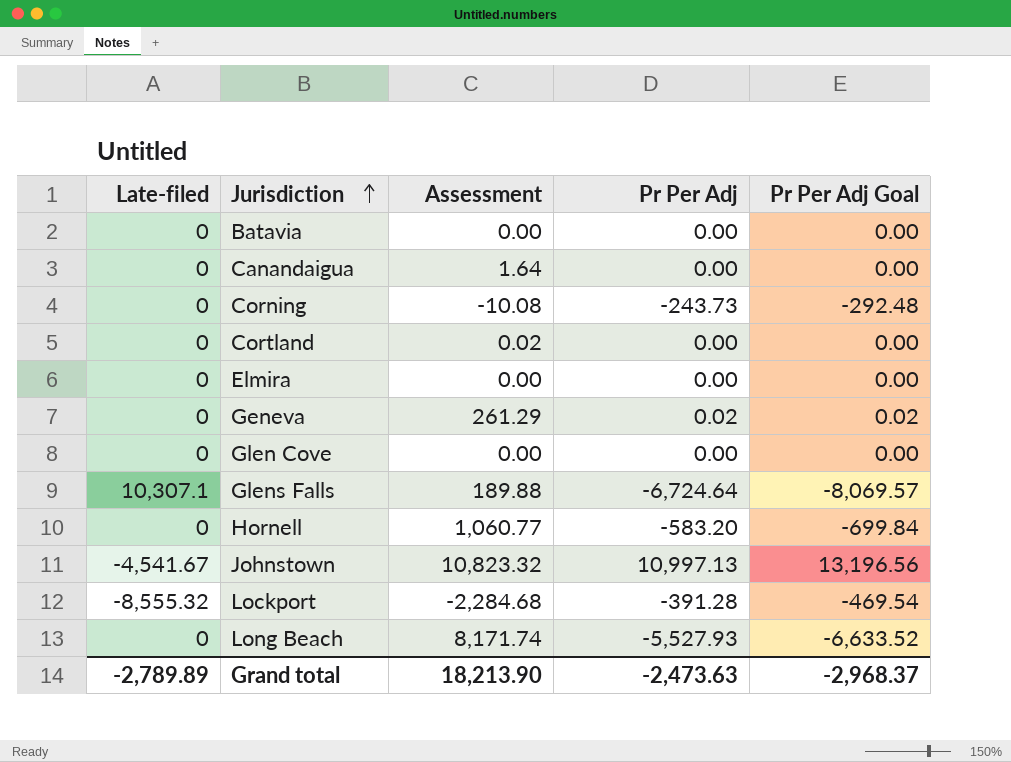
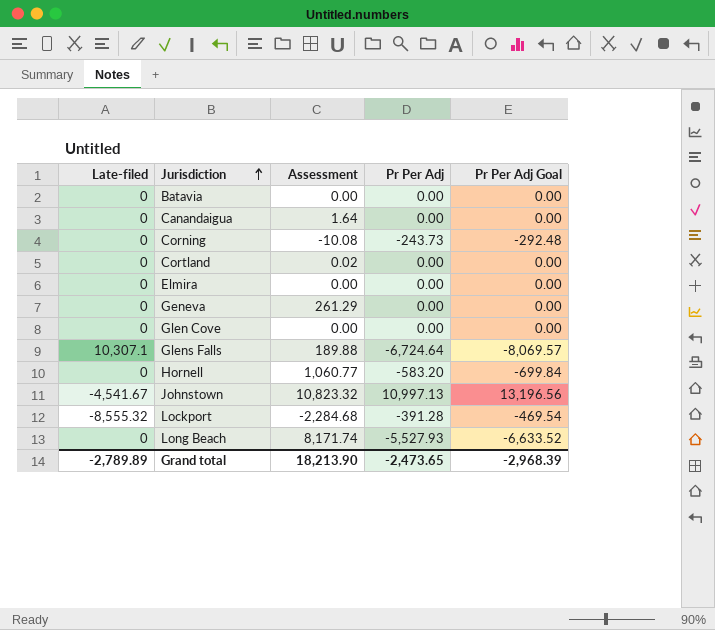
Geneva | Pr Per Adj: 0.02 -> 0.00
Geneva | Pr Per Adj Goal: 0.02 -> 0.00
Grand total | Pr Per Adj: -2,473.63 -> -2,473.65
Grand total | Pr Per Adj Goal: -2,968.37 -> -2,968.39

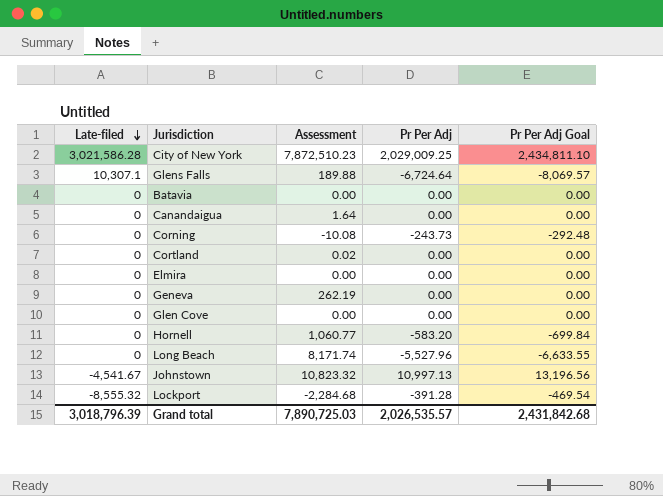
row order: Jurisdiction ascending -> Late-filed descending
row City of New York: none -> 3,021,586.28 | 7,872,510.23 | 2,029,009.25 | 2,434,811.10
Geneva | Assessment: 261.29 -> 262.19
Long Beach | Pr Per Adj: -5,527.93 -> -5,527.96
Long Beach | Pr Per Adj Goal: -6,633.52 -> -6,633.55
Grand total | Late-filed: -2,789.89 -> 3,018,796.39
Grand total | Assessment: 18,213.90 -> 7,890,725.03
Grand total | Pr Per Adj: -2,473.65 -> 2,026,535.57
Grand total | Pr Per Adj Goal: -2,968.39 -> 2,431,842.68

